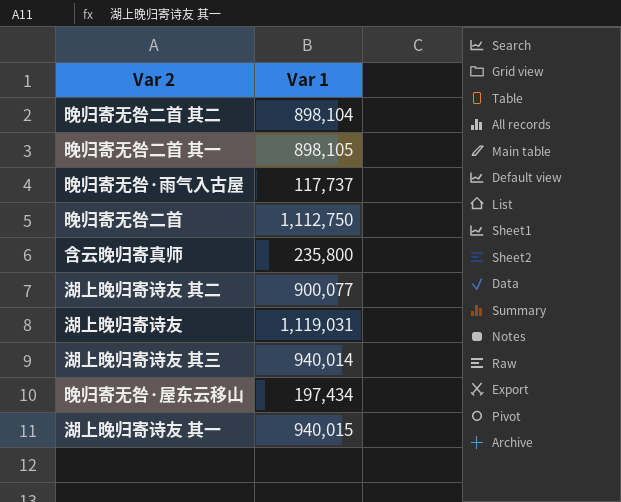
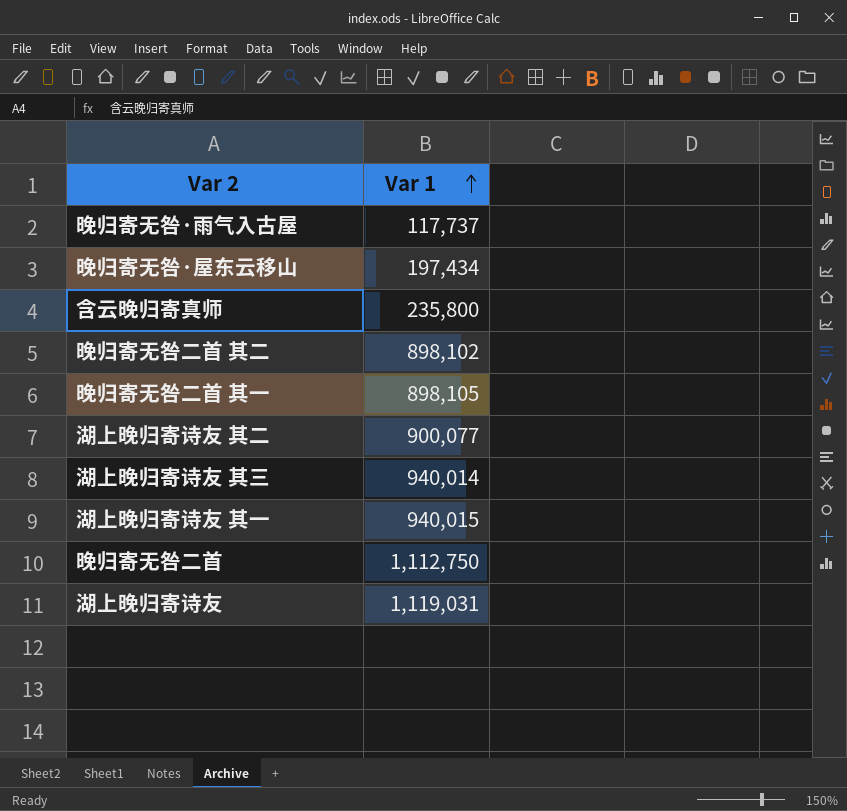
row order: none -> Var 1 ascending
晚归寄无咎二首 其二 | Var 1: 898,104 -> 898,102

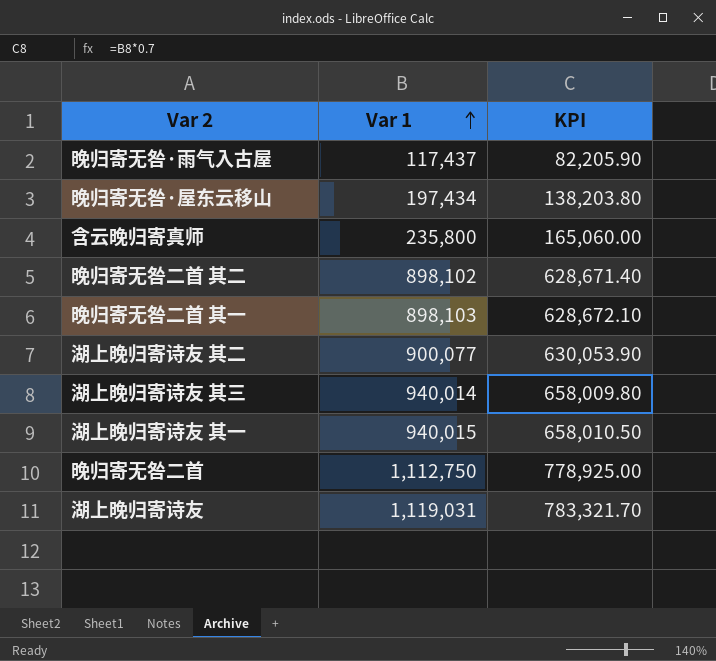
column KPI | formula: none -> [Var 1] * 0.7
晚归寄无咎·雨气入古屋 | Var 1: 117,737 -> 117,437
晚归寄无咎二首 其一 | Var 1: 898,105 -> 898,103

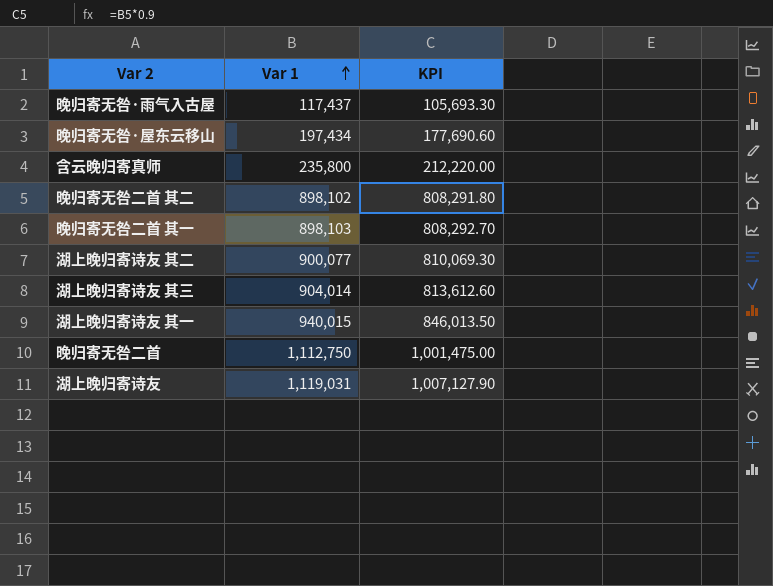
column KPI | formula: [Var 1] * 0.7 -> [Var 1] * 0.9
湖上晚归寄诗友 其三 | Var 1: 940,014 -> 904,014

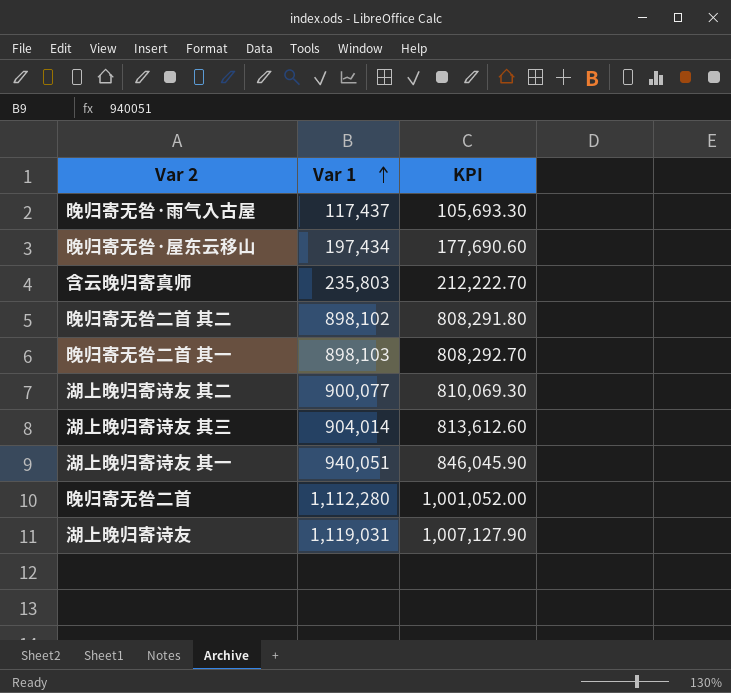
含云晚归寄真师 | Var 1: 235,800 -> 235,803
含云晚归寄真师 | KPI: 212,220.00 -> 212,222.70
湖上晚归寄诗友 其一 | Var 1: 940,015 -> 940,051
湖上晚归寄诗友 其一 | KPI: 846,013.50 -> 846,045.90
晚归寄无咎二首 | Var 1: 1,112,750 -> 1,112,280
晚归寄无咎二首 | KPI: 1,001,475.00 -> 1,001,052.00

